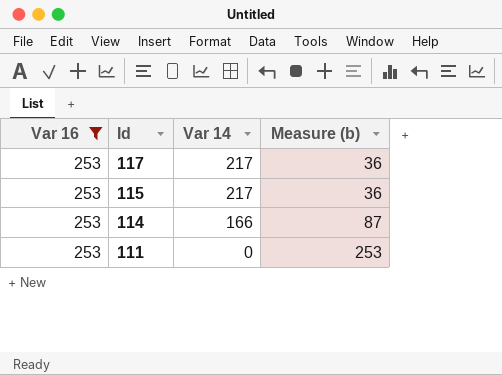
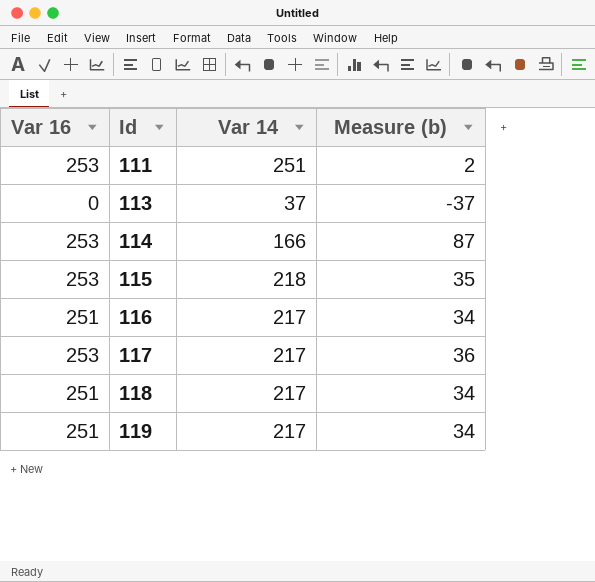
filter: Var 16 = 253 -> none
row order: Id descending -> Id ascending
111 | Var 14: 0 -> 251
111 | Measure (b): 253 -> 2
115 | Var 14: 217 -> 218
115 | Measure (b): 36 -> 35

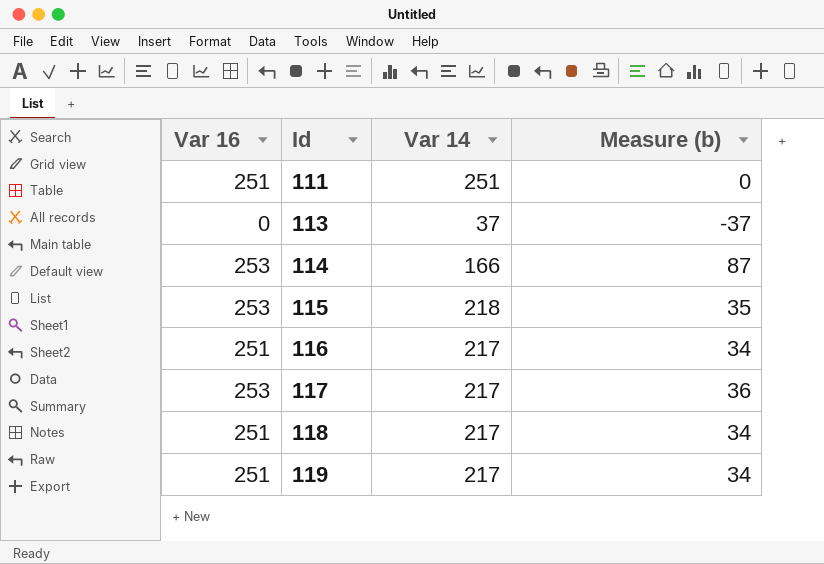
111 | Var 16: 253 -> 251
111 | Measure (b): 2 -> 0

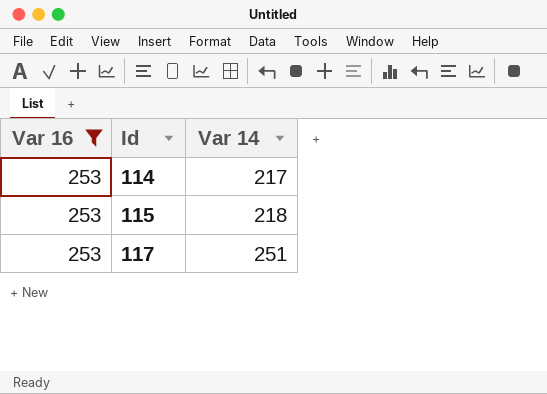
filter: none -> Var 16 = 253
column Measure (b) | formula: [Var 16] - [Var 14] -> none
114 | Var 14: 166 -> 217
117 | Var 14: 217 -> 251

